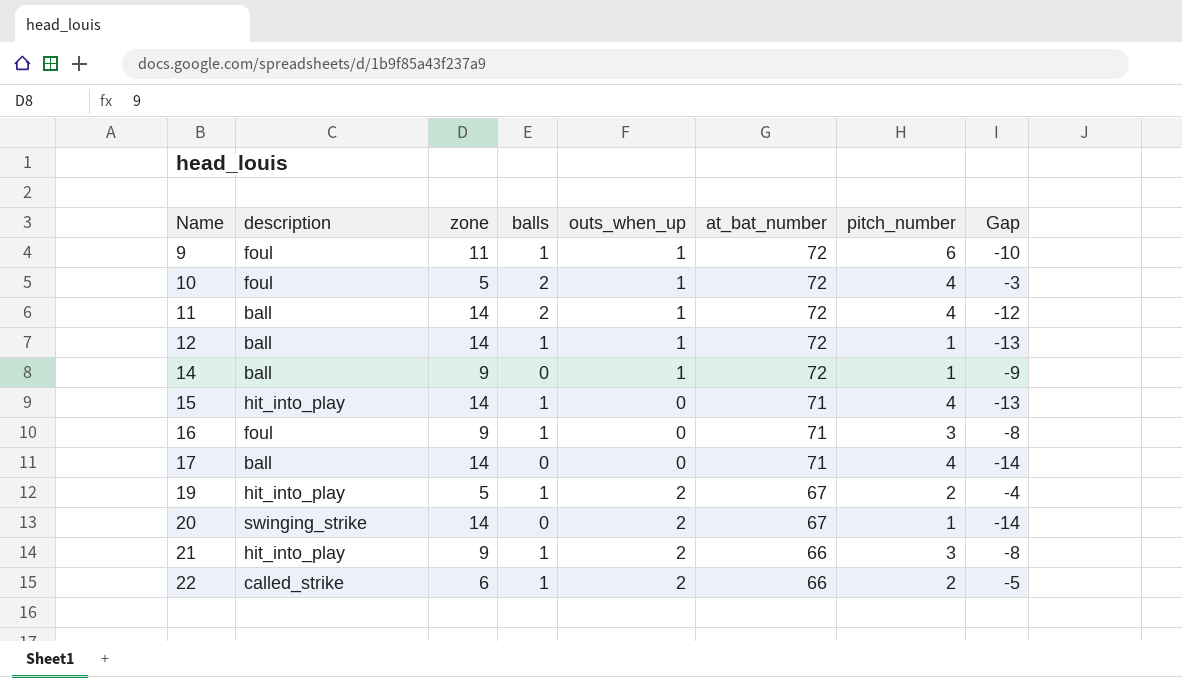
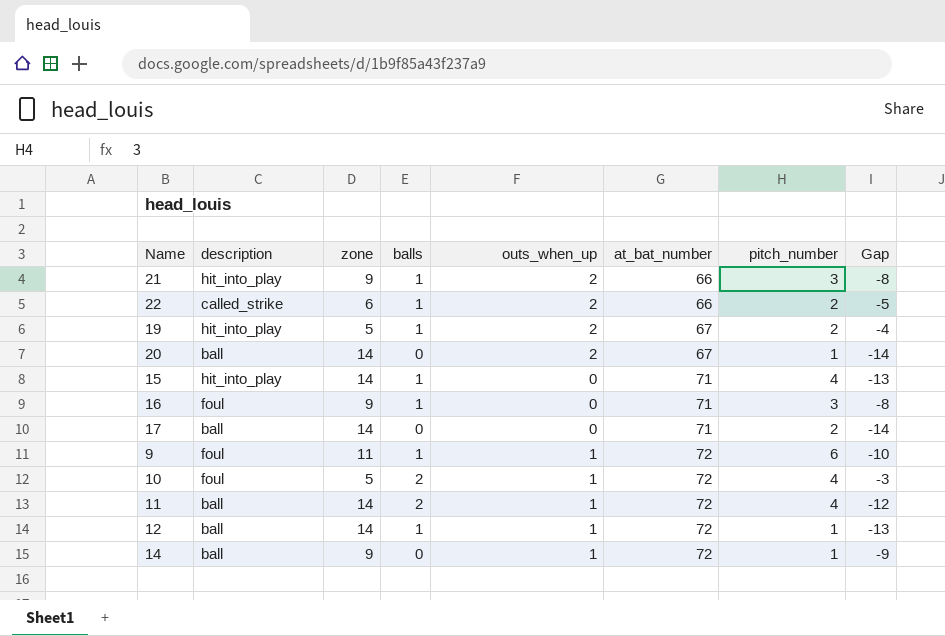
row order: Name ascending -> at_bat_number ascending
20 | description: swinging_strike -> ball
17 | pitch_number: 4 -> 2

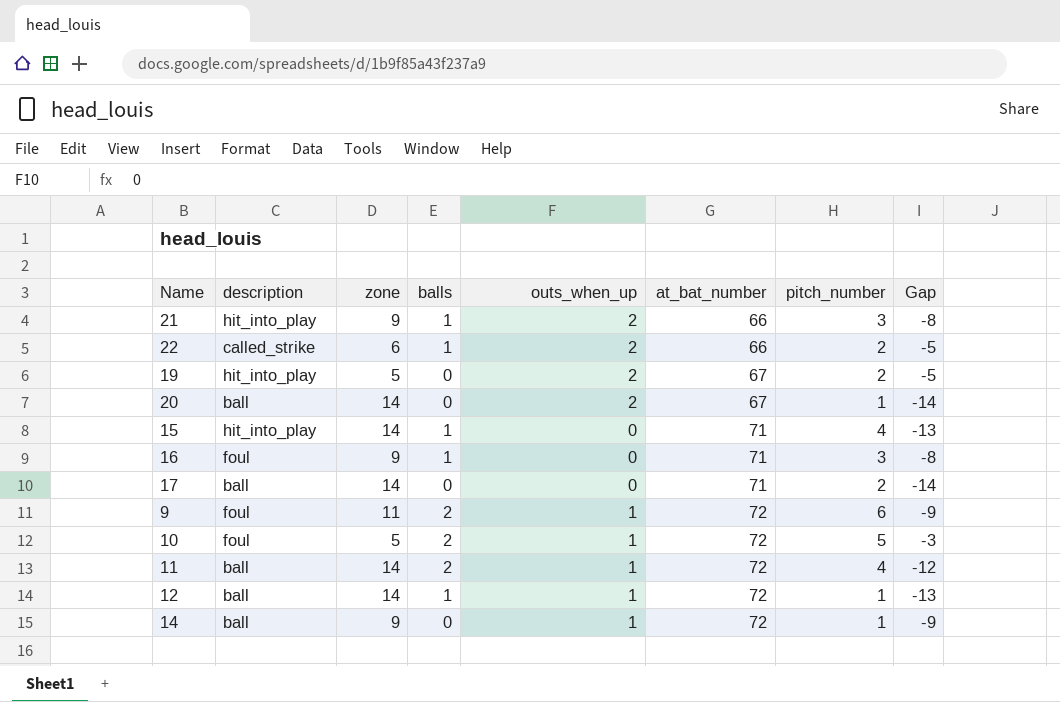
19 | balls: 1 -> 0
19 | Gap: -4 -> -5
9 | balls: 1 -> 2
9 | Gap: -10 -> -9
10 | pitch_number: 4 -> 5

